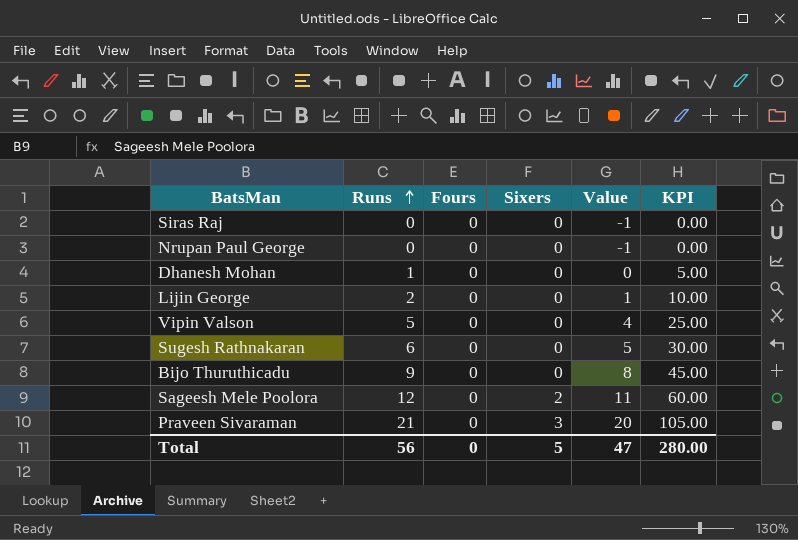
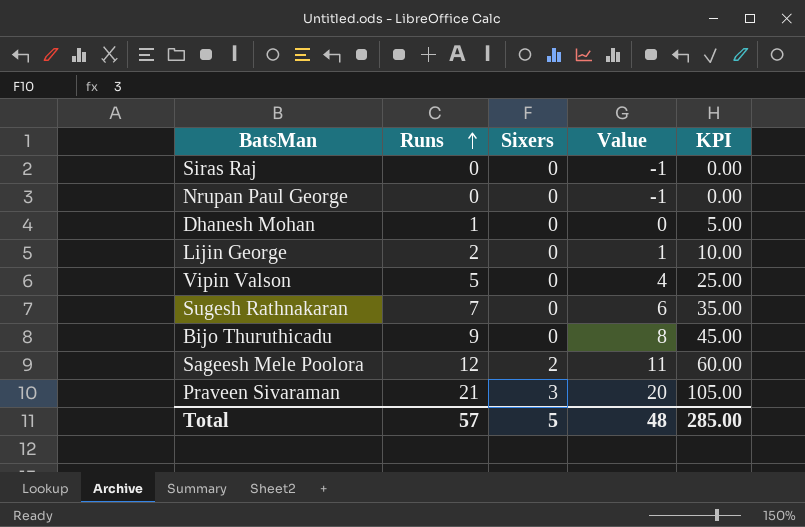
column Fours | position: 3 -> none
Sugesh Rathnakaran | Runs: 6 -> 7
Sugesh Rathnakaran | Value: 5 -> 6
Sugesh Rathnakaran | KPI: 30.00 -> 35.00
Total | Runs: 56 -> 57
Total | Value: 47 -> 48
Total | KPI: 280.00 -> 285.00

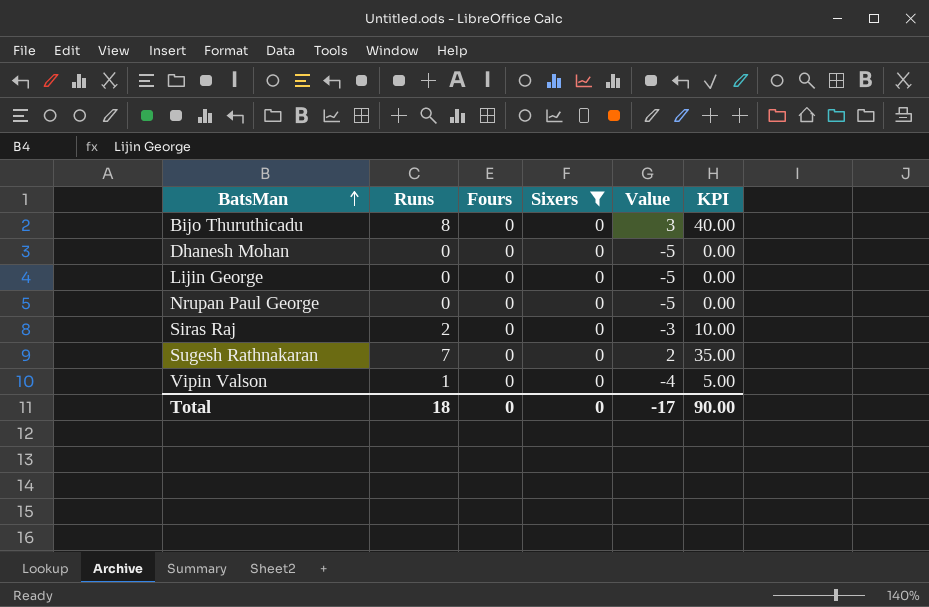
filter: none -> Sixers = 0
row order: Runs ascending -> BatsMan ascending
column Fours | position: none -> 3
column Value | formula: [Runs] - 1 -> [Runs] - 5
Bijo Thuruthicadu | Runs: 9 -> 8
Bijo Thuruthicadu | KPI: 45.00 -> 40.00
Dhanesh Mohan | Runs: 1 -> 0
Dhanesh Mohan | KPI: 5.00 -> 0.00
Lijin George | Runs: 2 -> 0
Lijin George | KPI: 10.00 -> 0.00
Siras Raj | Runs: 0 -> 2
Siras Raj | KPI: 0.00 -> 10.00
Vipin Valson | Runs: 5 -> 1
Vipin Valson | KPI: 25.00 -> 5.00
Total | Runs: 57 -> 18
Total | Sixers: 5 -> 0
Total | Value: 48 -> -17
Total | KPI: 285.00 -> 90.00

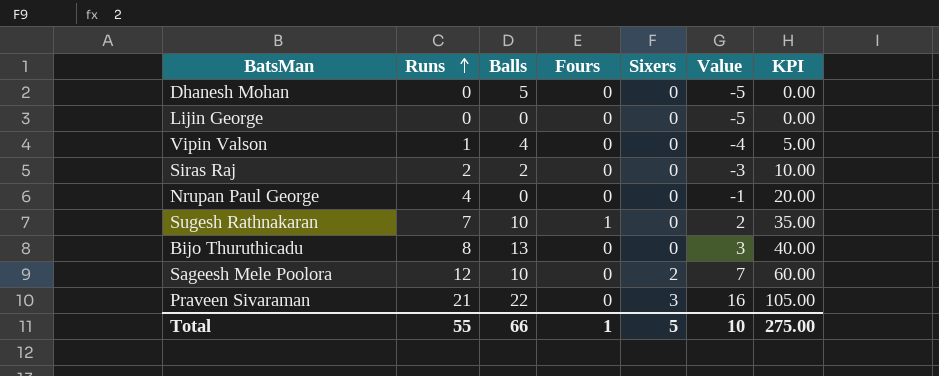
filter: Sixers = 0 -> none
row order: BatsMan ascending -> Runs ascending
column Balls | position: none -> 3
Nrupan Paul George | Runs: 0 -> 4
Nrupan Paul George | Value: -5 -> -1
Nrupan Paul George | KPI: 0.00 -> 20.00
Sugesh Rathnakaran | Fours: 0 -> 1
Total | Runs: 18 -> 55
Total | Fours: 0 -> 1
Total | Sixers: 0 -> 5
Total | Value: -17 -> 10
Total | KPI: 90.00 -> 275.00

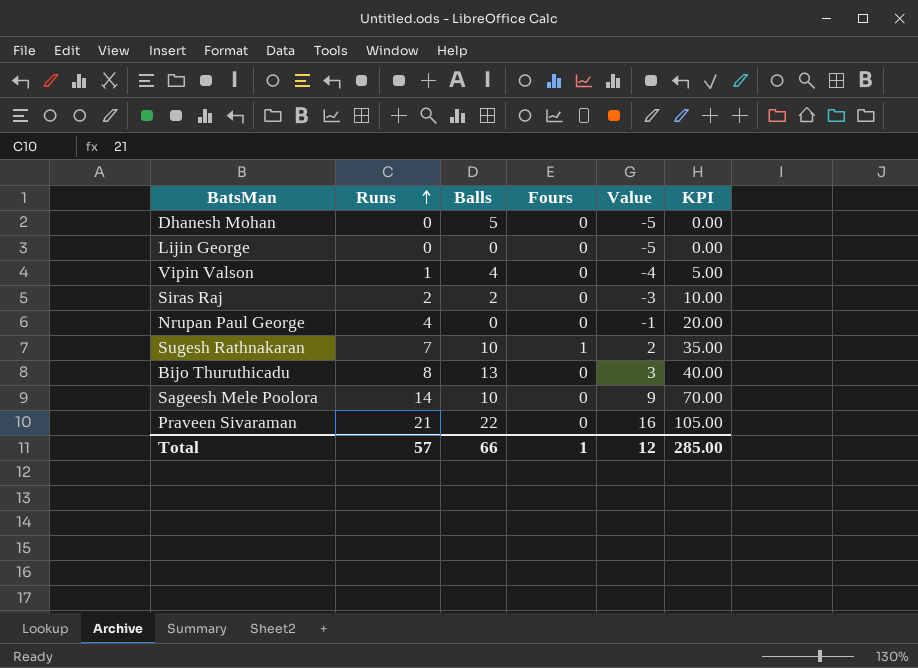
column Sixers | position: 5 -> none
Sageesh Mele Poolora | Runs: 12 -> 14
Sageesh Mele Poolora | Value: 7 -> 9
Sageesh Mele Poolora | KPI: 60.00 -> 70.00
Total | Runs: 55 -> 57
Total | Value: 10 -> 12
Total | KPI: 275.00 -> 285.00

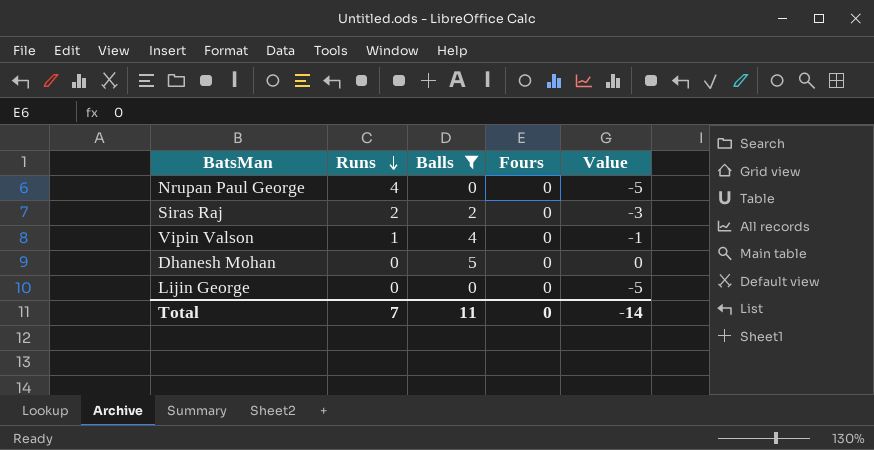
filter: none -> Balls <= 5
row order: Runs ascending -> Runs descending
column KPI | formula: [Runs] * 5 -> none
column Value | formula: [Runs] - 5 -> [Balls] - 5
Total | Runs: 57 -> 7
Total | Balls: 66 -> 11
Total | Fours: 1 -> 0
Total | Value: 12 -> -14

